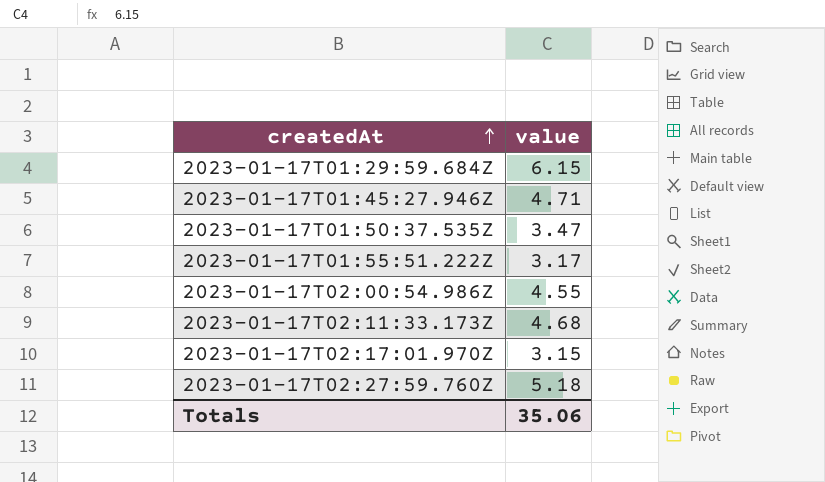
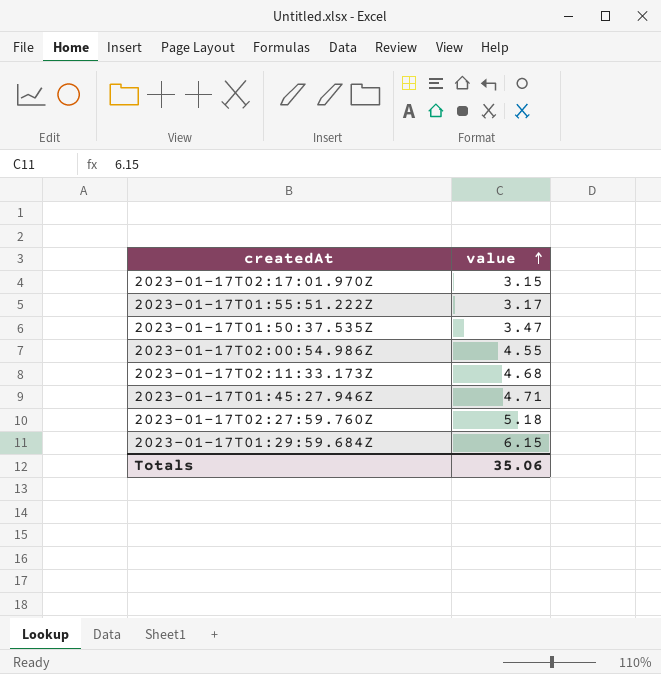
row order: createdAt ascending -> value ascending

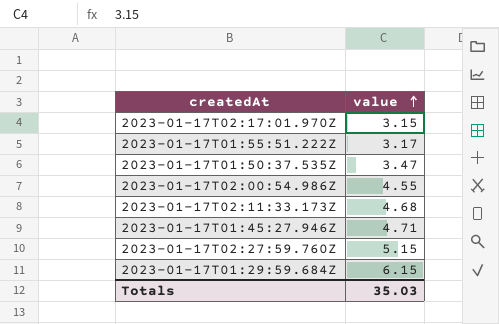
2023-01-17T02:27:59.760Z | value: 5.18 -> 5.15
Totals | value: 35.06 -> 35.03

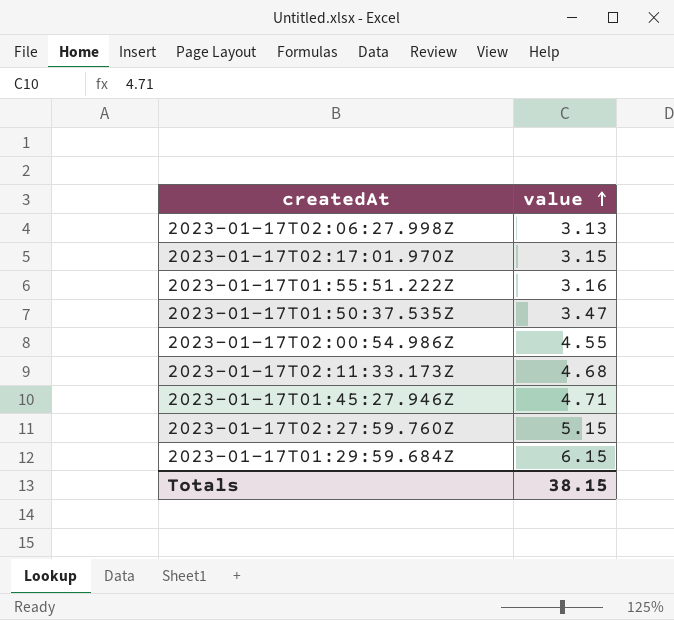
row 2023-01-17T02:06:27.998Z: none -> 3.13
2023-01-17T01:55:51.222Z | value: 3.17 -> 3.16
Totals | value: 35.03 -> 38.15

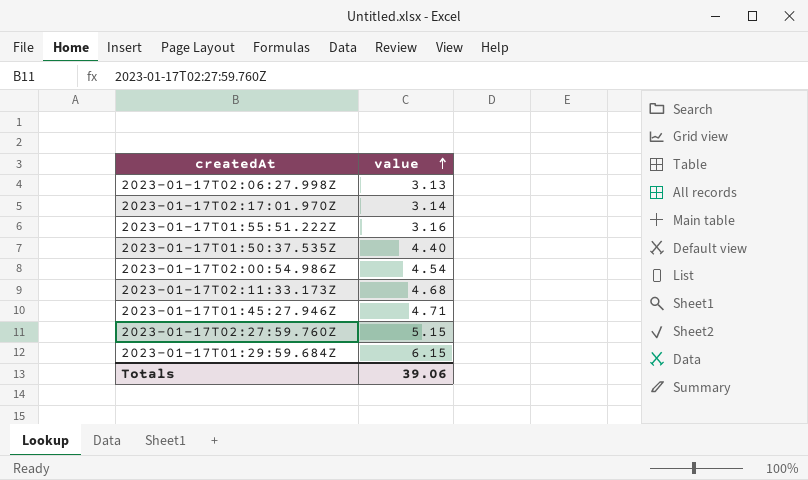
2023-01-17T02:17:01.970Z | value: 3.15 -> 3.14
2023-01-17T01:50:37.535Z | value: 3.47 -> 4.40
2023-01-17T02:00:54.986Z | value: 4.55 -> 4.54
Totals | value: 38.15 -> 39.06

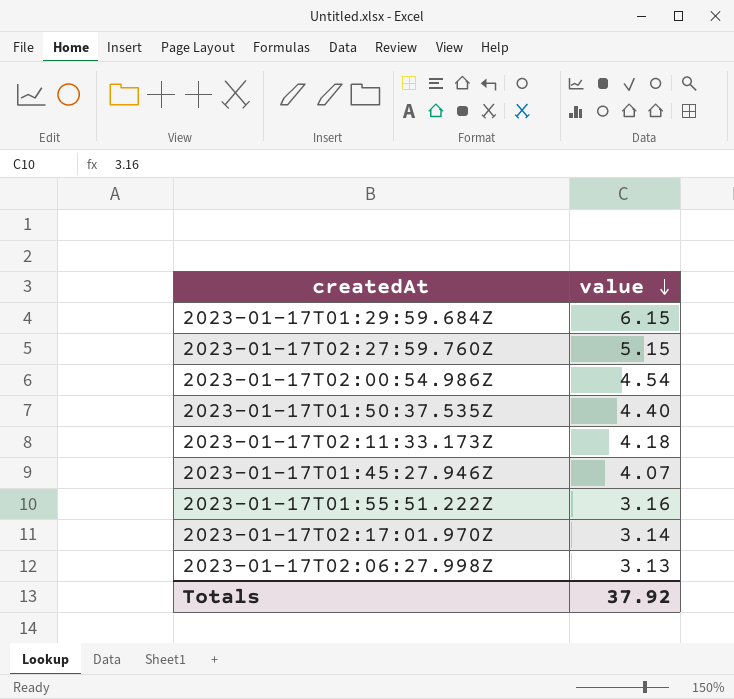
row order: value ascending -> value descending
2023-01-17T02:11:33.173Z | value: 4.68 -> 4.18
2023-01-17T01:45:27.946Z | value: 4.71 -> 4.07
Totals | value: 39.06 -> 37.92

